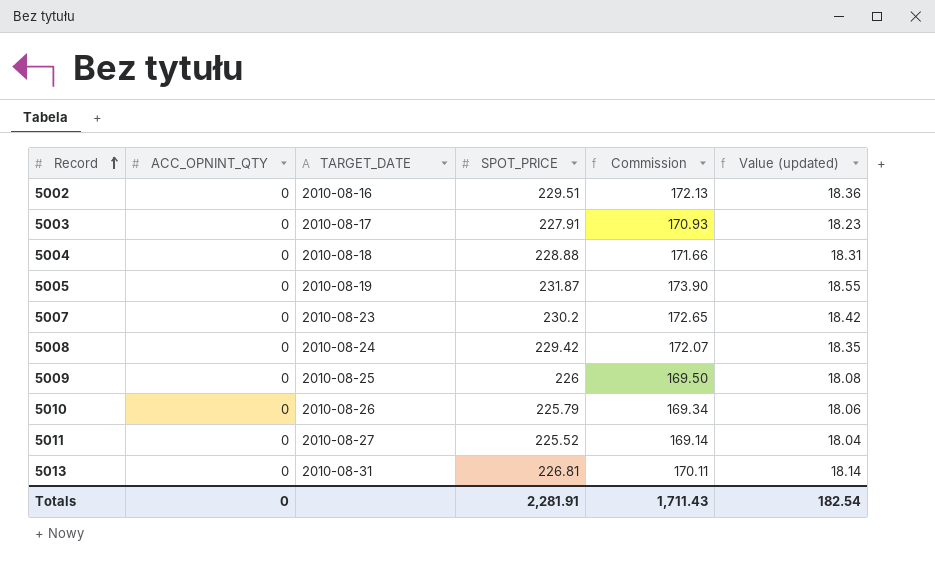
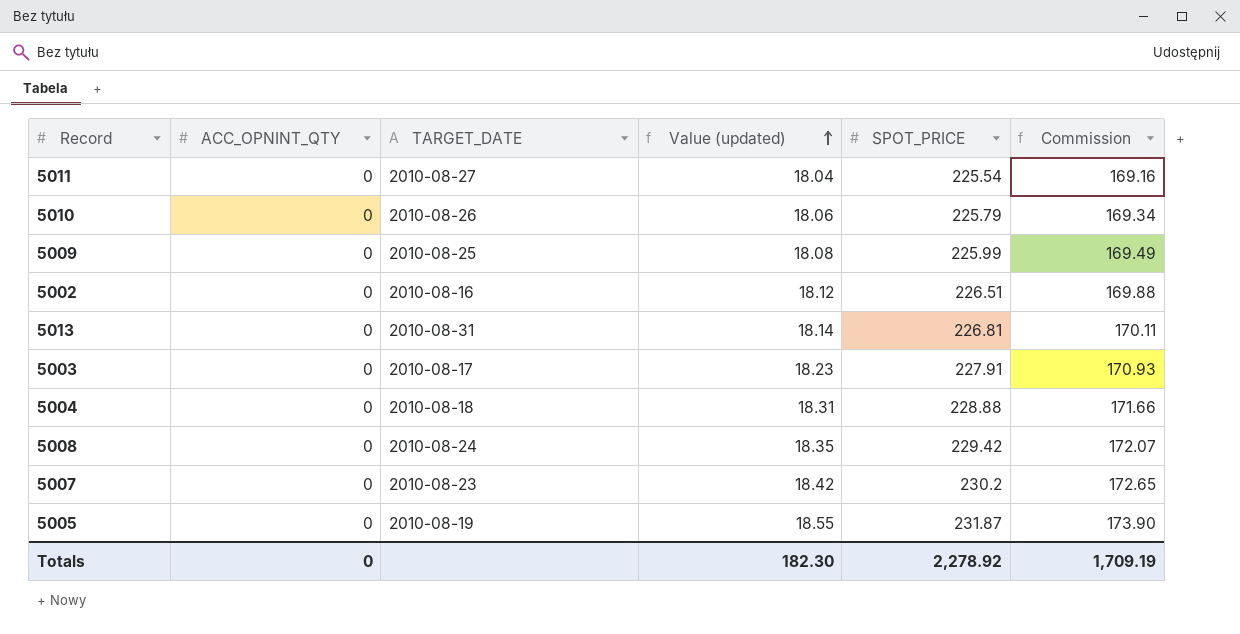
row order: Record ascending -> Value (updated) ascending
column Value (updated) | position: 6 -> 4
5011 | SPOT_PRICE: 225.52 -> 225.54
5011 | Commission: 169.14 -> 169.16
5009 | SPOT_PRICE: 226 -> 225.99
5009 | Commission: 169.50 -> 169.49
5002 | Value (updated): 18.36 -> 18.12
5002 | SPOT_PRICE: 229.51 -> 226.51
5002 | Commission: 172.13 -> 169.88
Totals | Value (updated): 182.54 -> 182.30
Totals | SPOT_PRICE: 2,281.91 -> 2,278.92
Totals | Commission: 1,711.43 -> 1,709.19

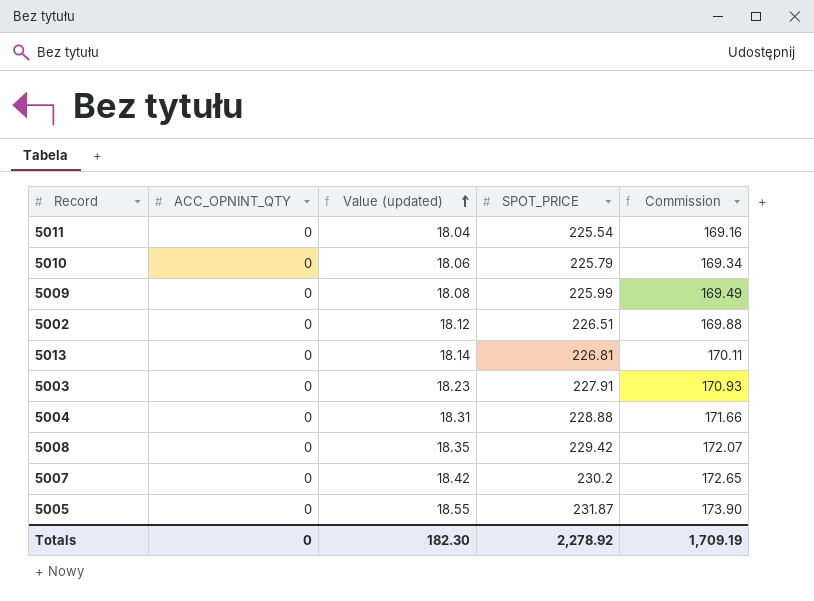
column TARGET_DATE | position: 3 -> none

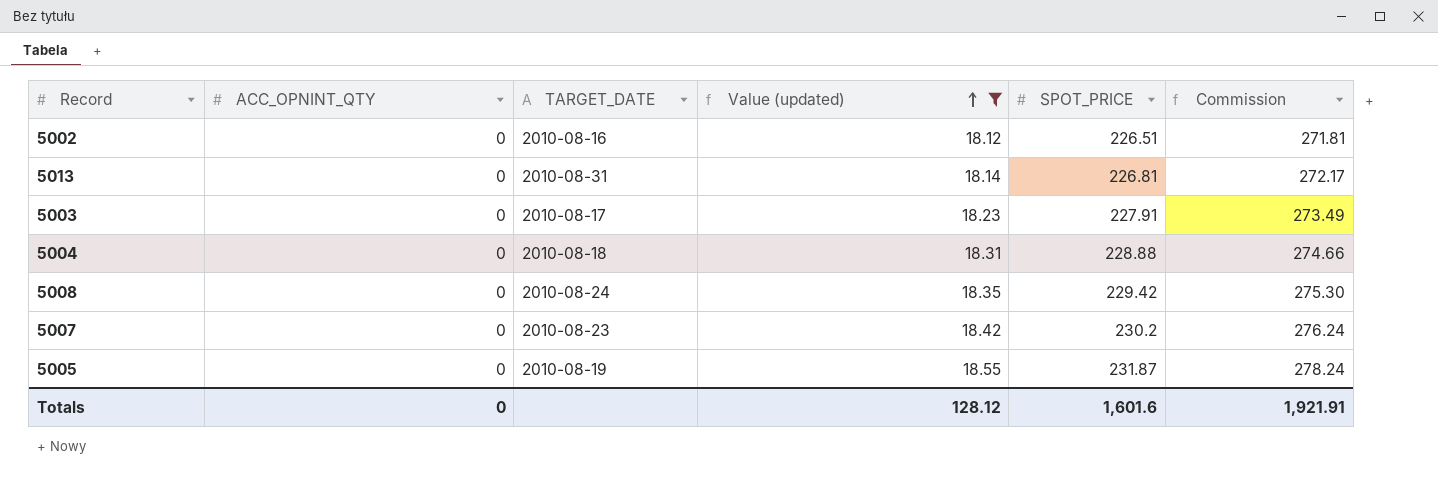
filter: none -> Value (updated) >= 18.12
column TARGET_DATE | position: none -> 3
column Commission | formula: [SPOT_PRICE] * 0.75 -> [SPOT_PRICE] * 1.2
Totals | Value (updated): 182.30 -> 128.12
Totals | SPOT_PRICE: 2,278.92 -> 1,601.6
Totals | Commission: 1,709.19 -> 1,921.91

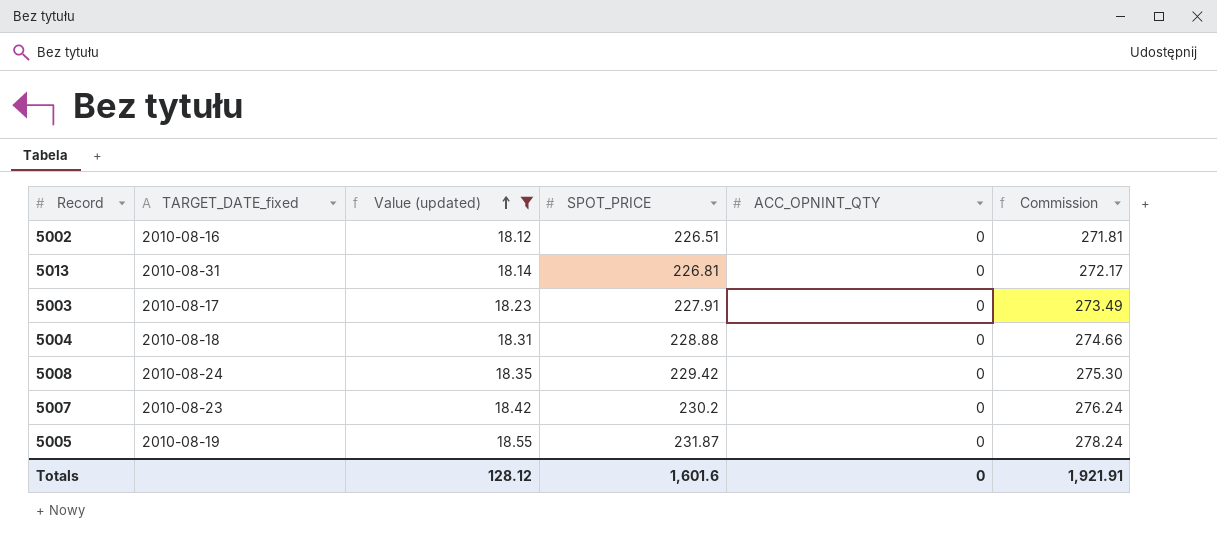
column name: TARGET_DATE -> TARGET_DATE_fixed
column ACC_OPNINT_QTY | position: 2 -> 5

